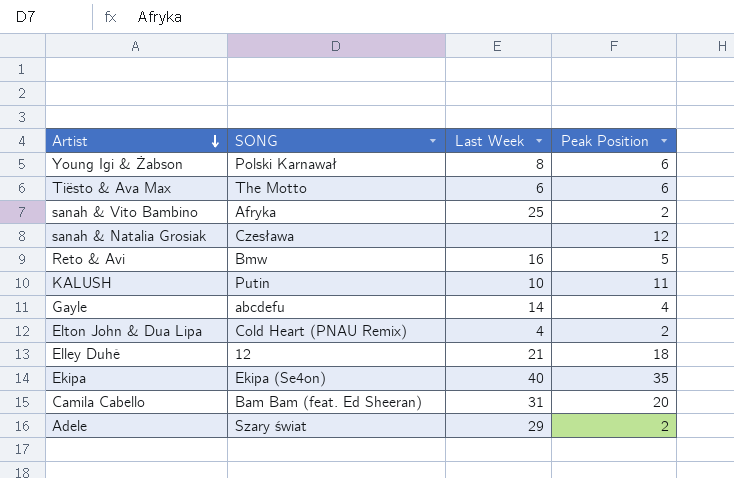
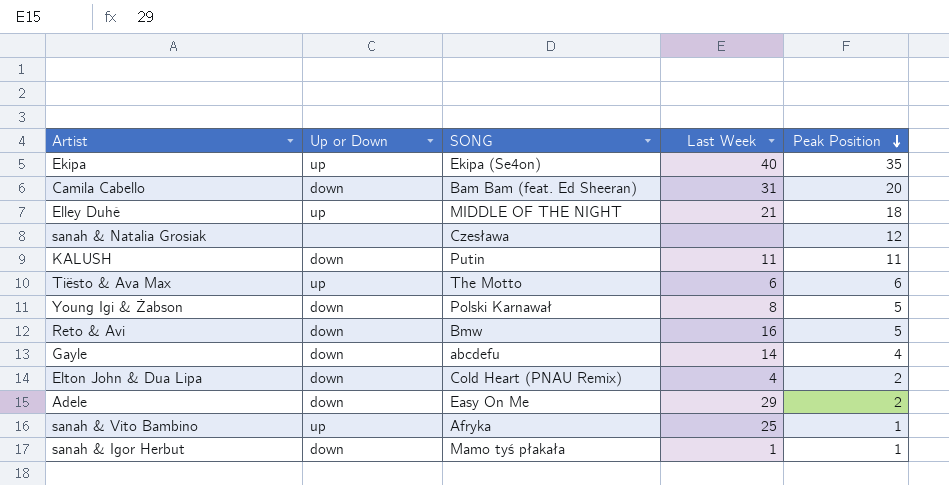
row order: Artist descending -> Peak Position descending
column Up or Down | position: none -> 2
Elley Duhé | SONG: 12 -> MIDDLE OF THE NIGHT
KALUSH | Last Week: 10 -> 11
Young Igi & Żabson | Peak Position: 6 -> 5
Adele | SONG: Szary świat -> Easy On Me
sanah & Vito Bambino | Peak Position: 2 -> 1
row sanah & Igor Herbut: none -> down | Mamo tyś płakała | 1 | 1

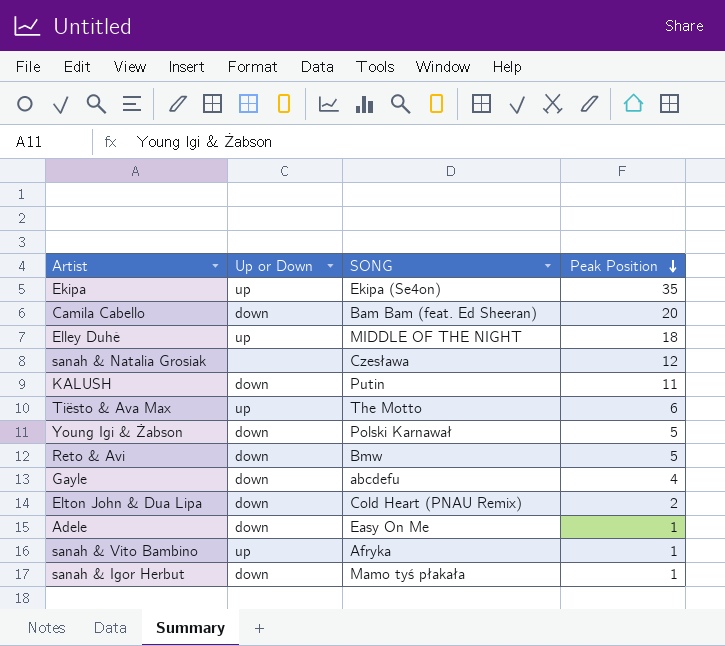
column Last Week | position: 4 -> none
Adele | Peak Position: 2 -> 1

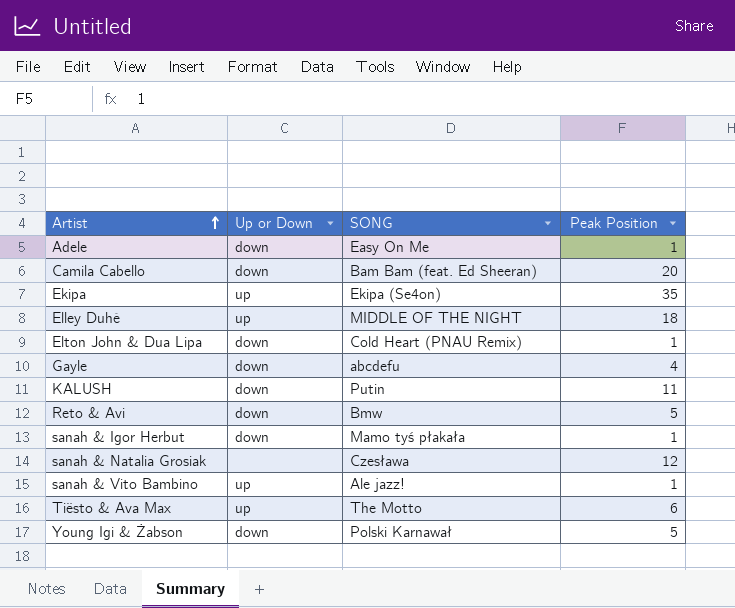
row order: Peak Position descending -> Artist ascending
Elton John & Dua Lipa | Peak Position: 2 -> 1
sanah & Vito Bambino | SONG: Afryka -> Ale jazz!

